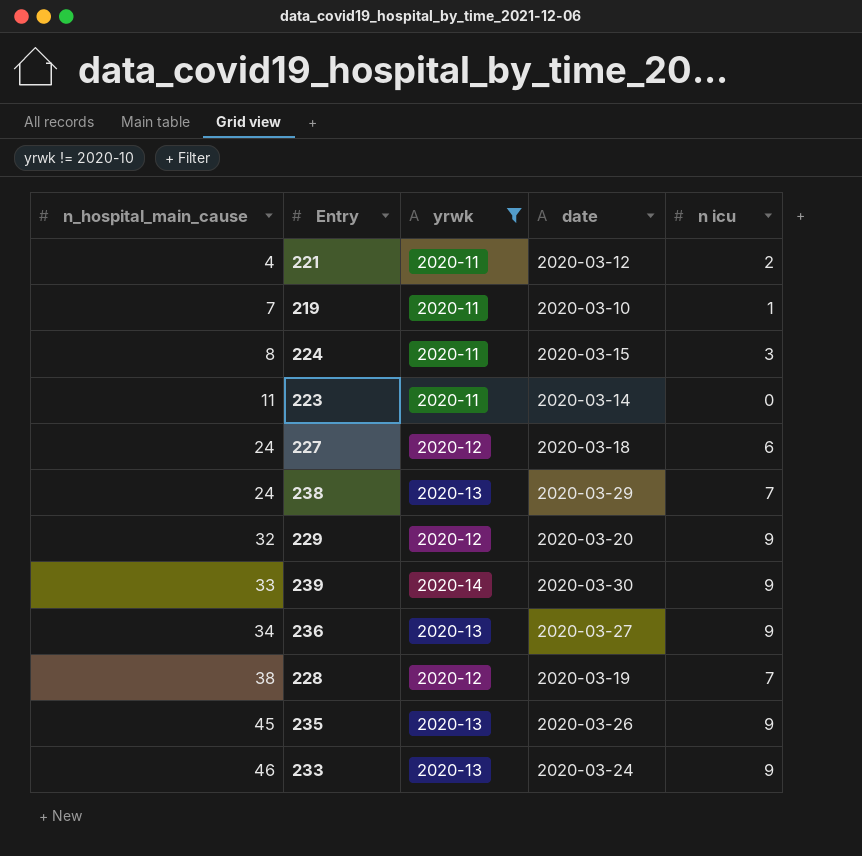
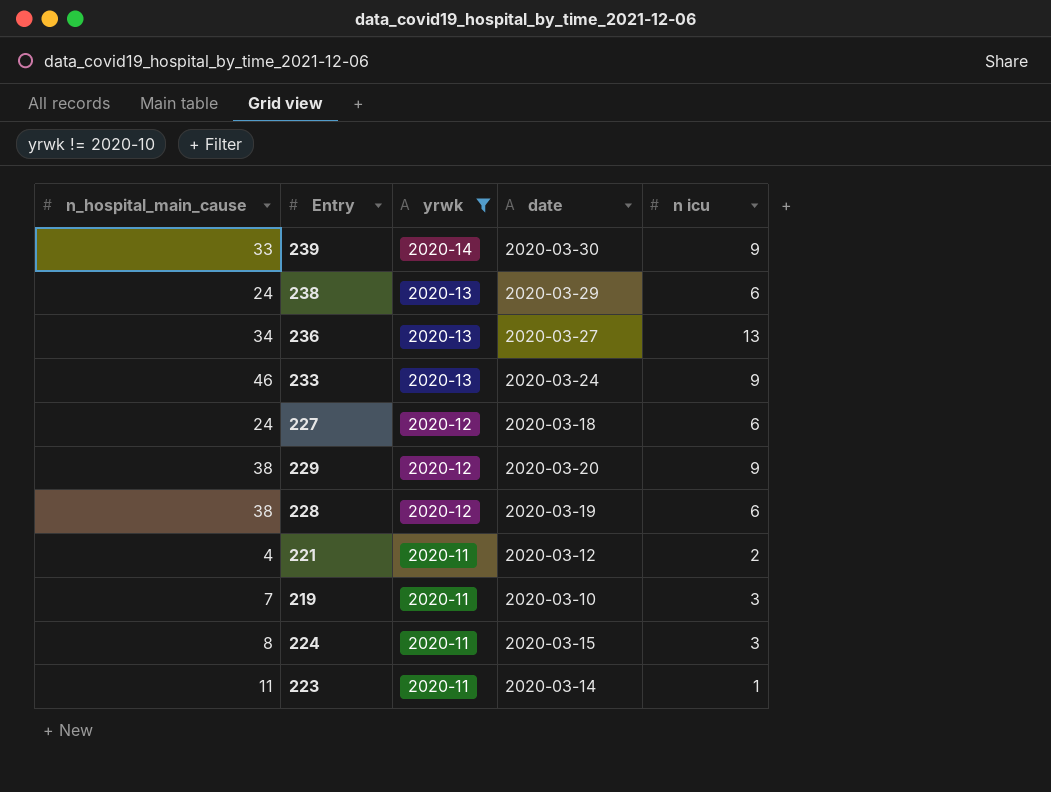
row order: n_hospital_main_cause ascending -> yrwk descending
row 235: 45 | 2020-13 | 2020-03-26 | 9 -> none
238 | n icu: 7 -> 6
236 | n icu: 9 -> 13
229 | n_hospital_main_cause: 32 -> 38
228 | n icu: 7 -> 6
219 | n icu: 1 -> 3
223 | n icu: 0 -> 1

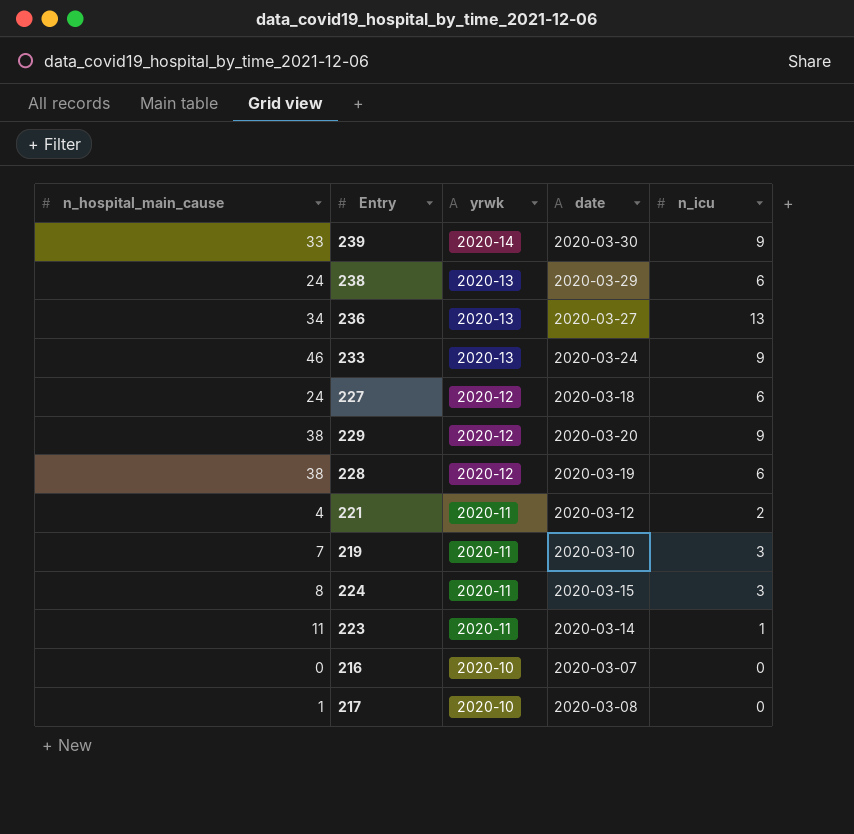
filter: yrwk != 2020-10 -> none
column name: n icu -> n_icu

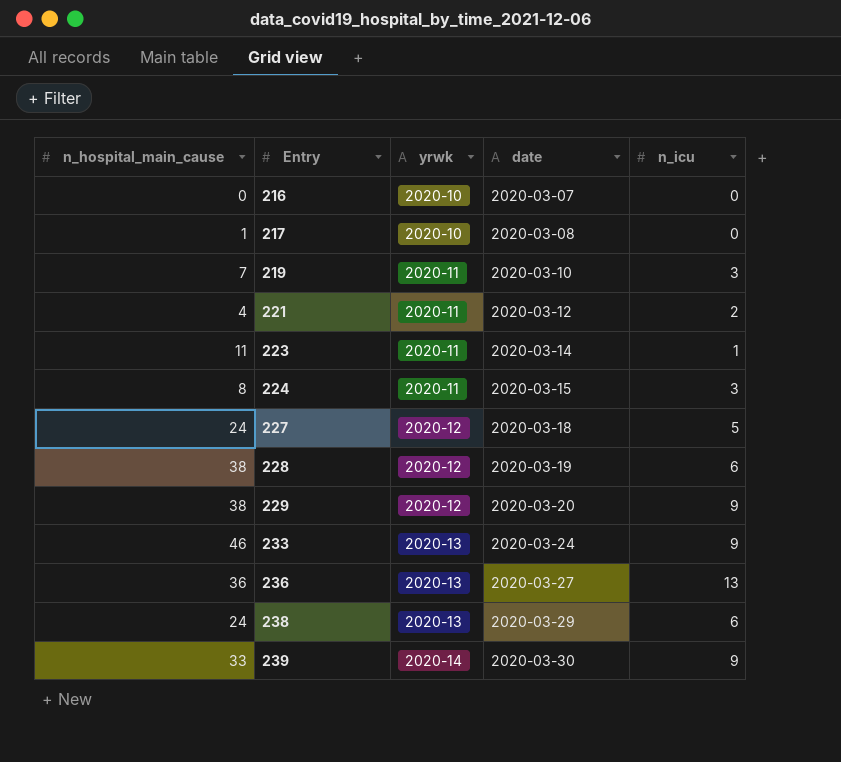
row order: yrwk descending -> Entry ascending
227 | n_icu: 6 -> 5
236 | n_hospital_main_cause: 34 -> 36

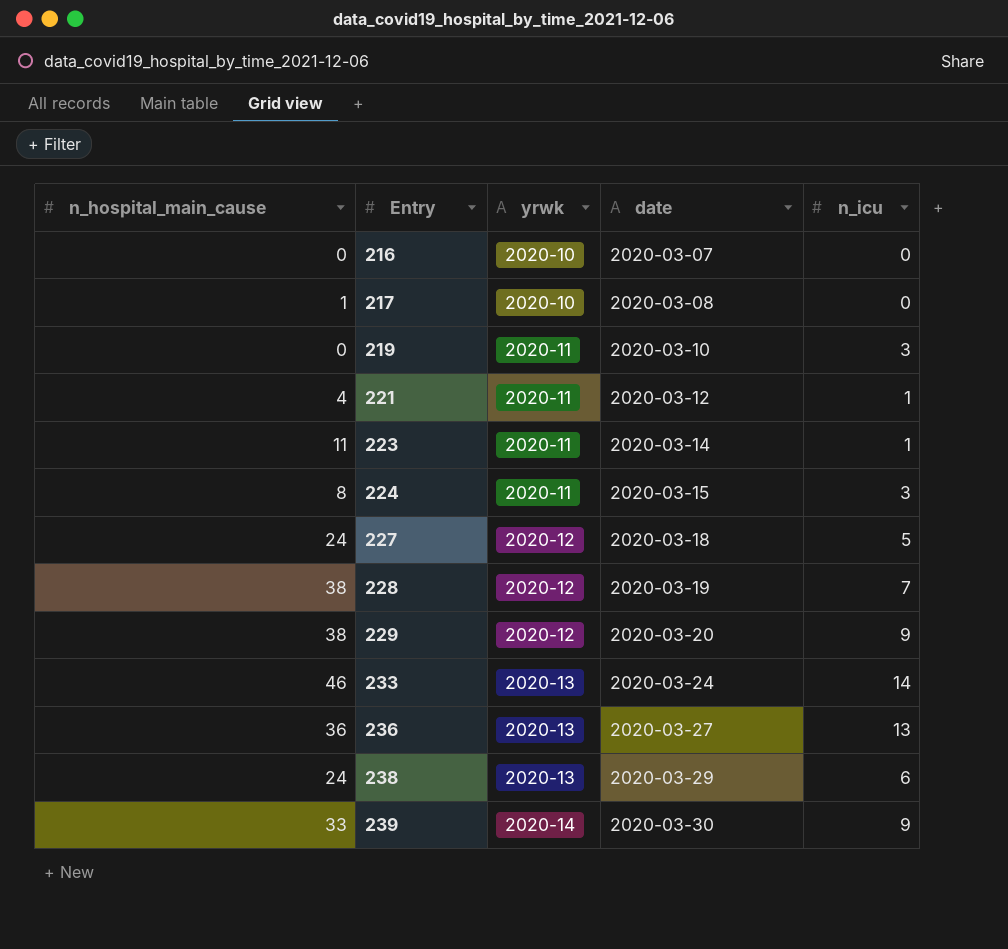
219 | n_hospital_main_cause: 7 -> 0
221 | n_icu: 2 -> 1
228 | n_icu: 6 -> 7
233 | n_icu: 9 -> 14

